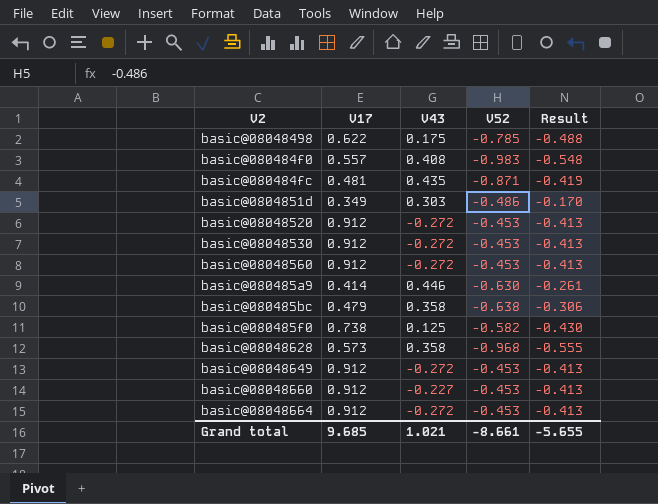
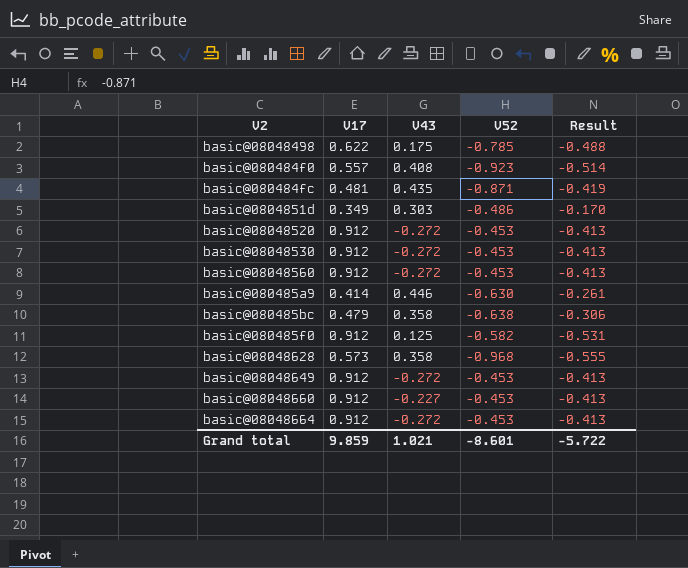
basic@080484f0 | V52: -0.983 -> -0.923
basic@080484f0 | Result: -0.548 -> -0.514
basic@080485f0 | V17: 0.738 -> 0.912
basic@080485f0 | Result: -0.430 -> -0.531
Grand total | V17: 9.685 -> 9.859
Grand total | V52: -8.661 -> -8.601
Grand total | Result: -5.655 -> -5.722

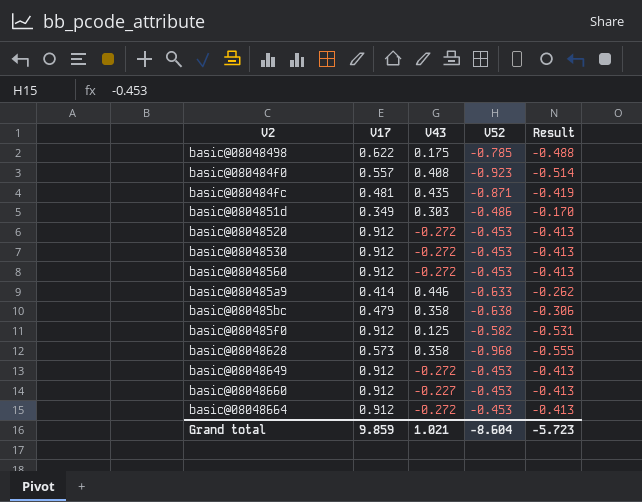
basic@080485a9 | V52: -0.630 -> -0.633
basic@080485a9 | Result: -0.261 -> -0.262
Grand total | V52: -8.601 -> -8.604
Grand total | Result: -5.722 -> -5.723

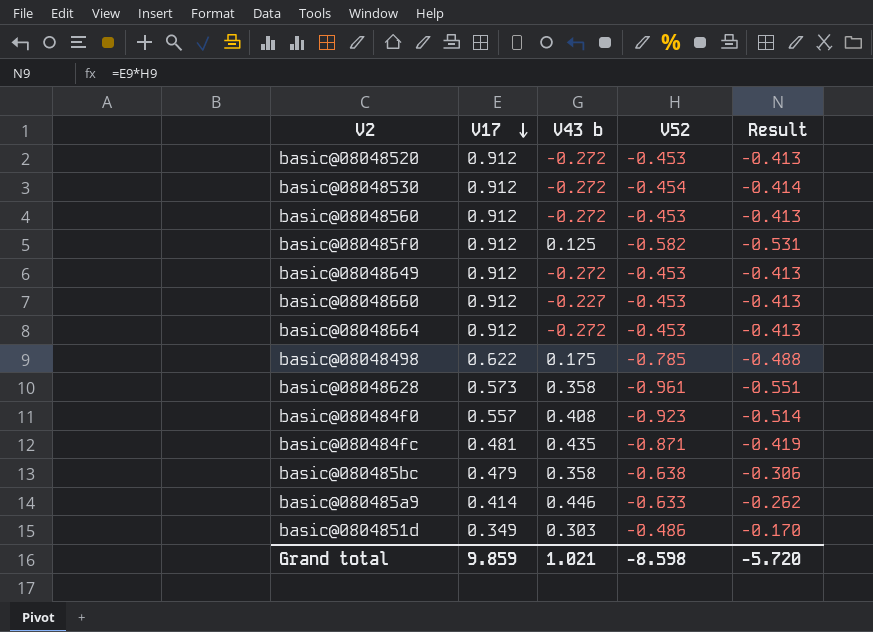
row order: none -> V17 descending
column name: V43 -> V43 b
basic@08048530 | V52: -0.453 -> -0.454
basic@08048530 | Result: -0.413 -> -0.414
basic@08048628 | V52: -0.968 -> -0.961
basic@08048628 | Result: -0.555 -> -0.551
Grand total | V52: -8.604 -> -8.598
Grand total | Result: -5.723 -> -5.720

